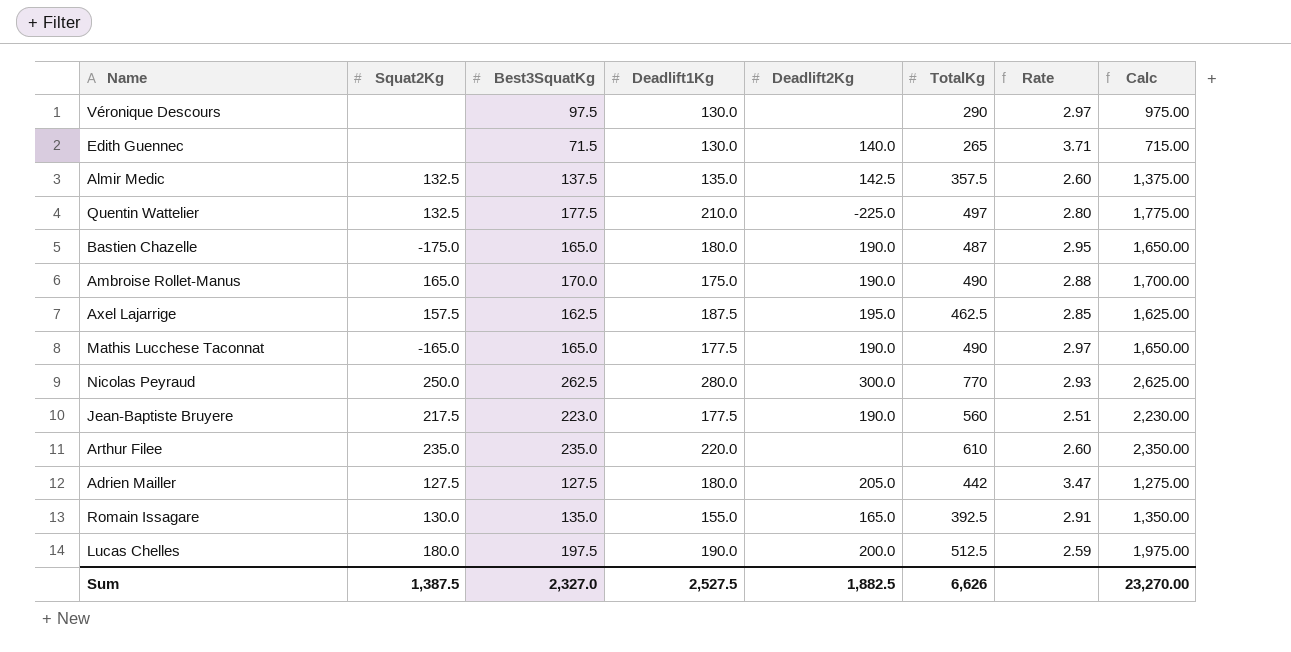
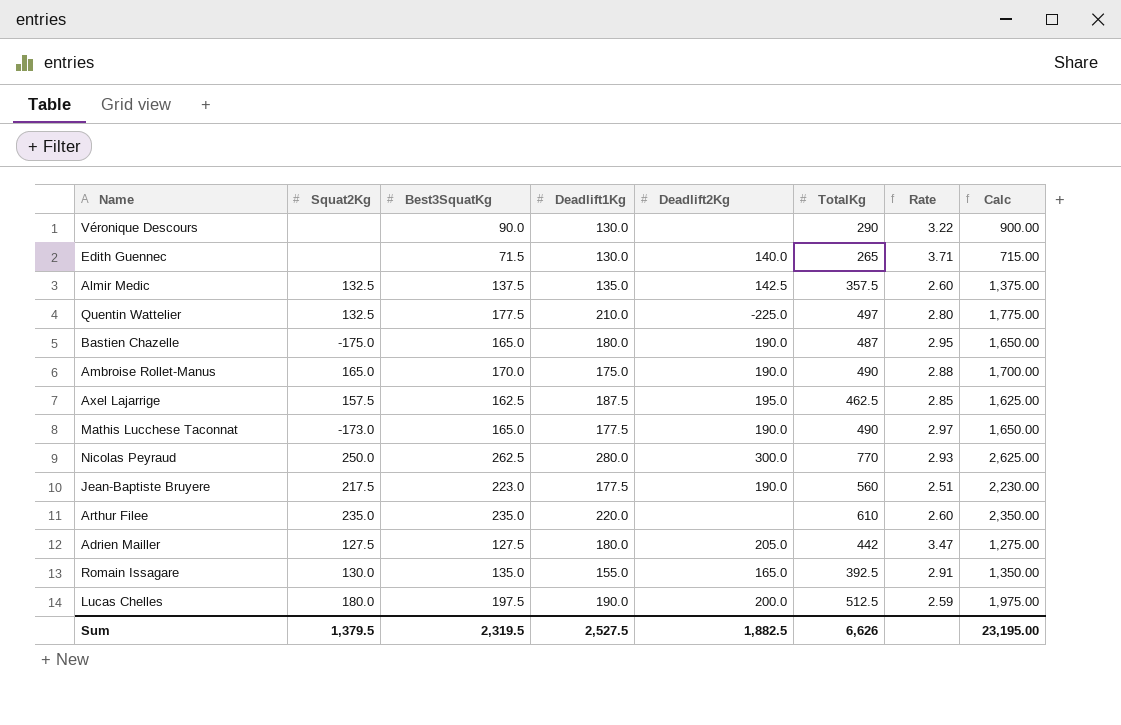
Véronique Descours | Best3SquatKg: 97.5 -> 90.0
Véronique Descours | Rate: 2.97 -> 3.22
Véronique Descours | Calc: 975.00 -> 900.00
Mathis Lucchese Taconnat | Squat2Kg: -165.0 -> -173.0
Sum | Squat2Kg: 1,387.5 -> 1,379.5
Sum | Best3SquatKg: 2,327.0 -> 2,319.5
Sum | Calc: 23,270.00 -> 23,195.00

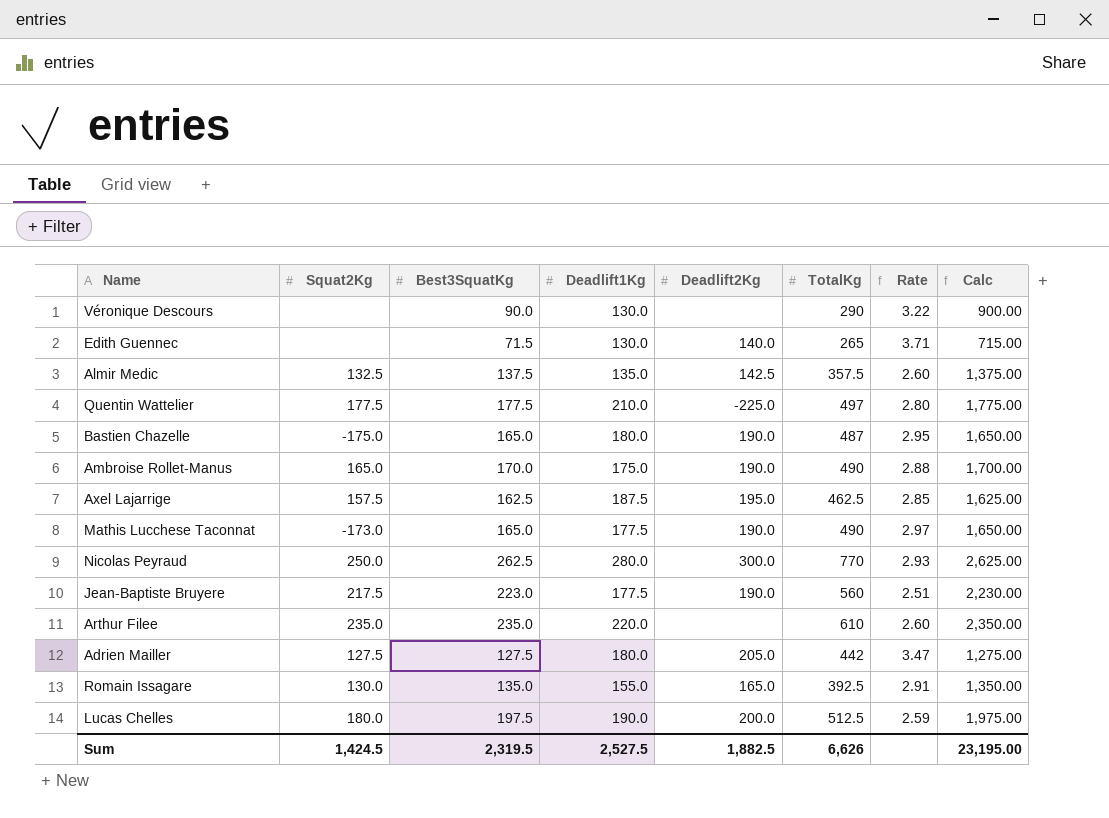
Quentin Wattelier | Squat2Kg: 132.5 -> 177.5
Sum | Squat2Kg: 1,379.5 -> 1,424.5

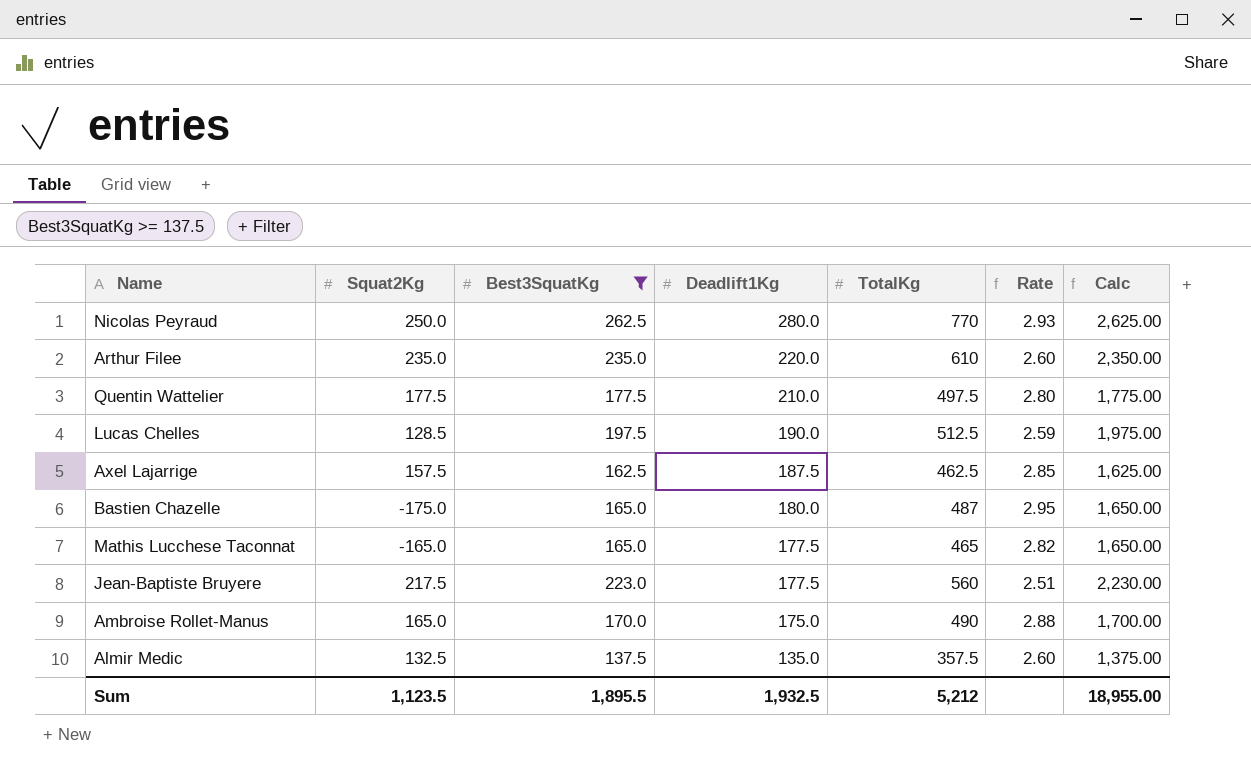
filter: none -> Best3SquatKg >= 137.5
row order: none -> Deadlift1Kg descending
column Deadlift2Kg | position: 5 -> none
Quentin Wattelier | TotalKg: 497 -> 497.5
Lucas Chelles | Squat2Kg: 180.0 -> 128.5
Mathis Lucchese Taconnat | Squat2Kg: -173.0 -> -165.0
Mathis Lucchese Taconnat | TotalKg: 490 -> 465
Mathis Lucchese Taconnat | Rate: 2.97 -> 2.82
Sum | Squat2Kg: 1,424.5 -> 1,123.5
Sum | Best3SquatKg: 2,319.5 -> 1,895.5
Sum | Deadlift1Kg: 2,527.5 -> 1,932.5
Sum | TotalKg: 6,626 -> 5,212
Sum | Calc: 23,195.00 -> 18,955.00

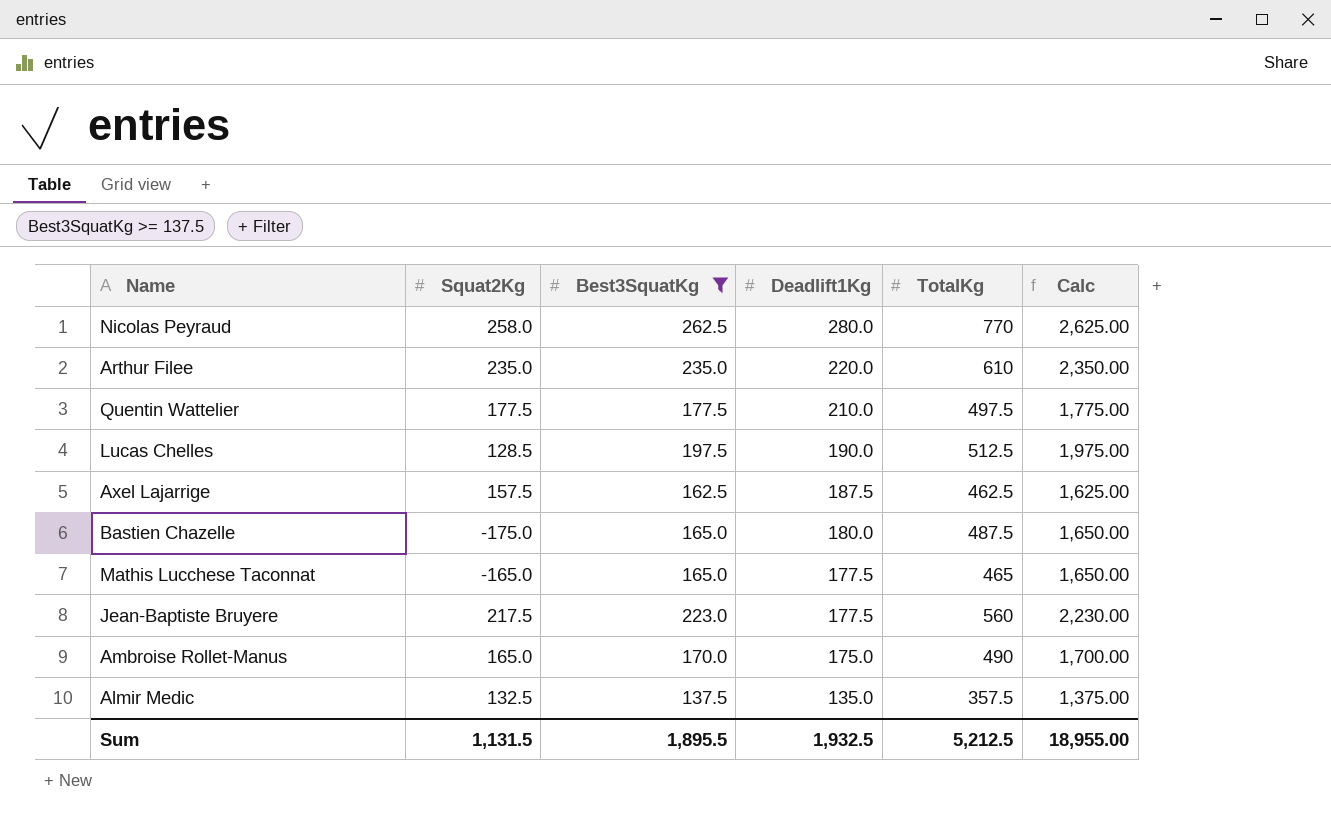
column Rate | formula: [TotalKg] / [Best3SquatKg] -> none
Nicolas Peyraud | Squat2Kg: 250.0 -> 258.0
Bastien Chazelle | TotalKg: 487 -> 487.5
Sum | Squat2Kg: 1,123.5 -> 1,131.5
Sum | TotalKg: 5,212 -> 5,212.5

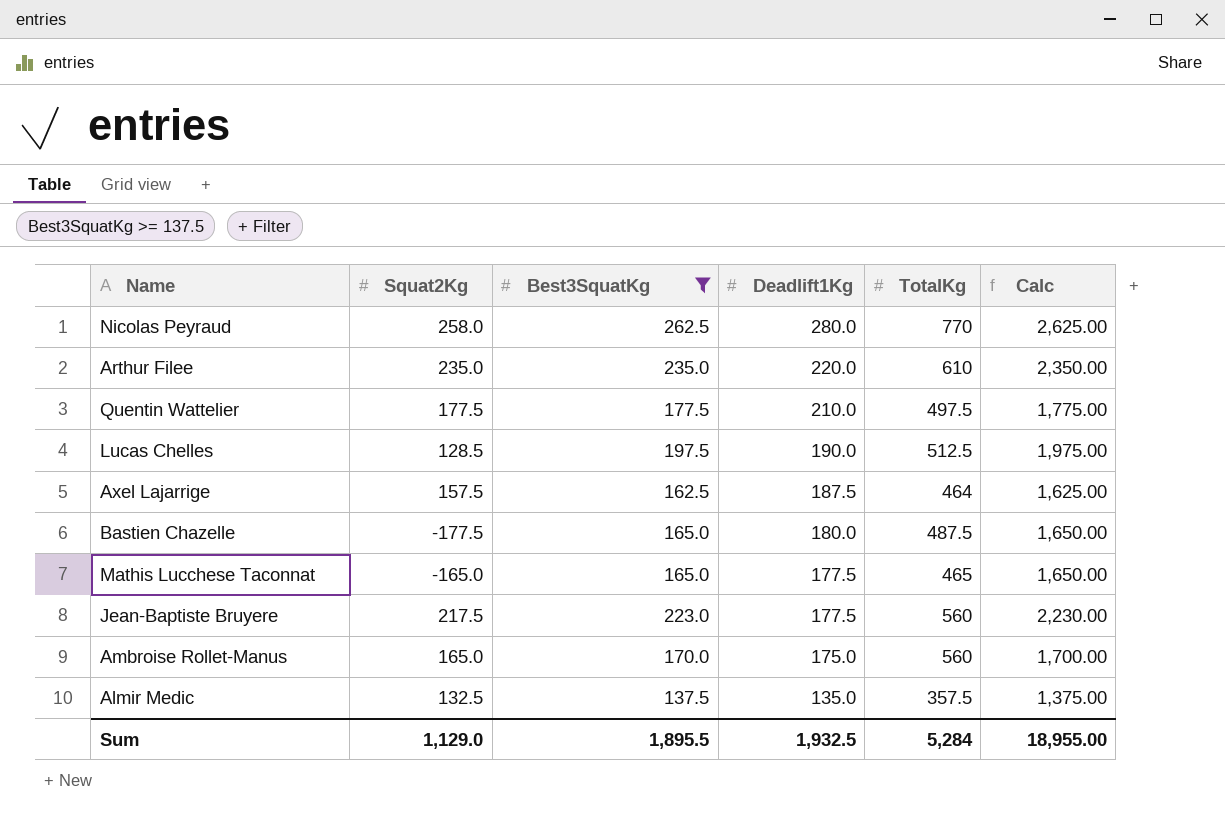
Axel Lajarrige | TotalKg: 462.5 -> 464
Bastien Chazelle | Squat2Kg: -175.0 -> -177.5
Ambroise Rollet-Manus | TotalKg: 490 -> 560
Sum | Squat2Kg: 1,131.5 -> 1,129.0
Sum | TotalKg: 5,212.5 -> 5,284

